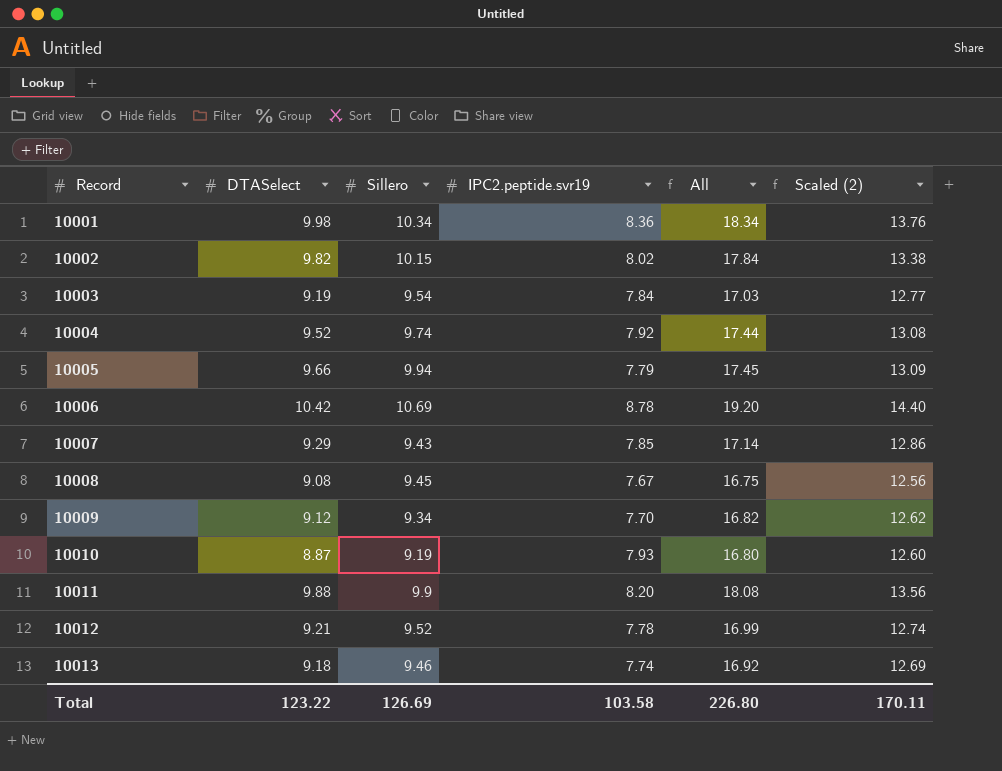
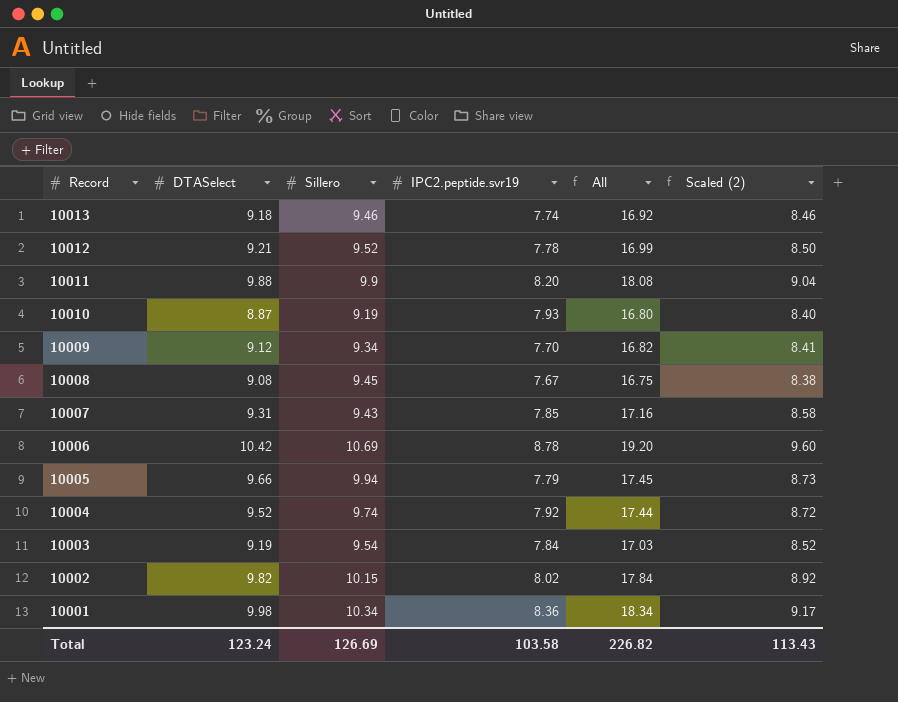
row order: Record ascending -> Record descending
column Scaled (2) | formula: [All] * 0.75 -> [All] * 0.5
10007 | DTASelect: 9.29 -> 9.31
10007 | All: 17.14 -> 17.16
Total | DTASelect: 123.22 -> 123.24
Total | All: 226.80 -> 226.82
Total | Scaled (2): 170.11 -> 113.43

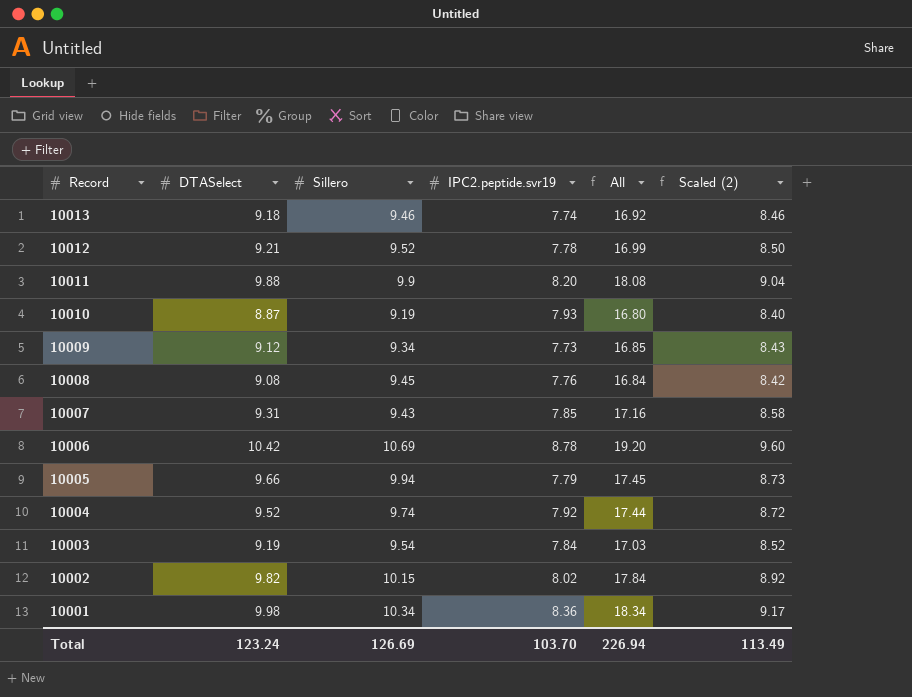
10009 | IPC2.peptide.svr19: 7.70 -> 7.73
10009 | All: 16.82 -> 16.85
10009 | Scaled (2): 8.41 -> 8.43
10008 | IPC2.peptide.svr19: 7.67 -> 7.76
10008 | All: 16.75 -> 16.84
10008 | Scaled (2): 8.38 -> 8.42
Total | IPC2.peptide.svr19: 103.58 -> 103.70
Total | All: 226.82 -> 226.94
Total | Scaled (2): 113.43 -> 113.49

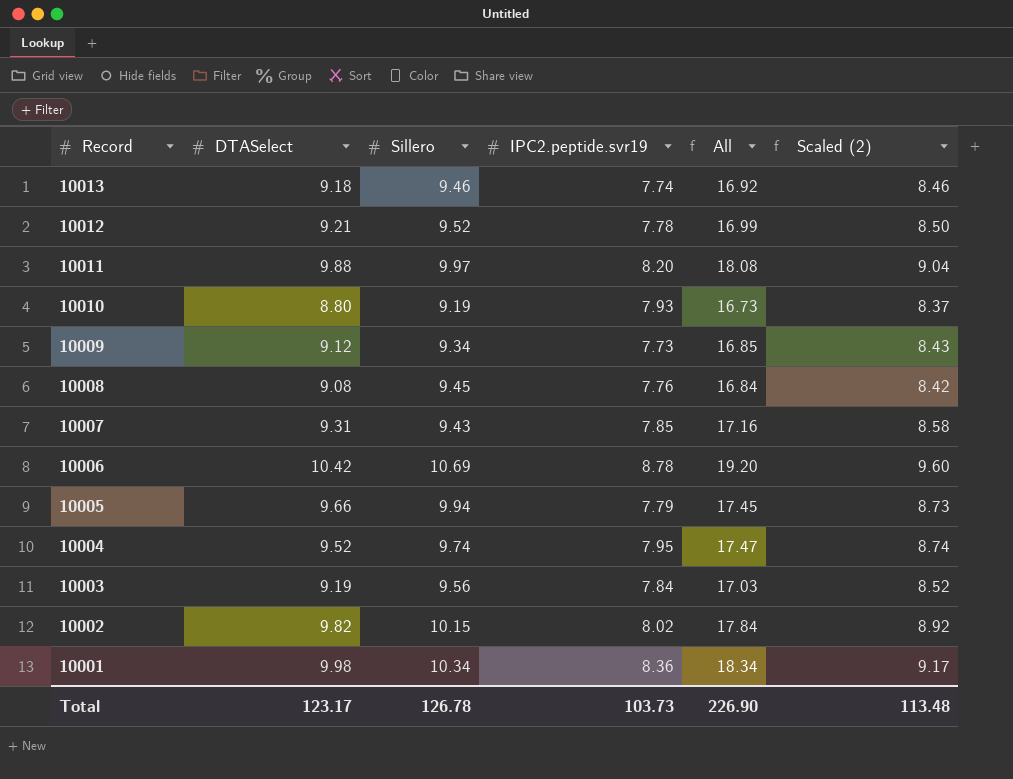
10011 | Sillero: 9.9 -> 9.97
10010 | DTASelect: 8.87 -> 8.80
10010 | All: 16.80 -> 16.73
10010 | Scaled (2): 8.40 -> 8.37
10004 | IPC2.peptide.svr19: 7.92 -> 7.95
10004 | All: 17.44 -> 17.47
10004 | Scaled (2): 8.72 -> 8.74
10003 | Sillero: 9.54 -> 9.56
Total | DTASelect: 123.24 -> 123.17
Total | Sillero: 126.69 -> 126.78
Total | IPC2.peptide.svr19: 103.70 -> 103.73
Total | All: 226.94 -> 226.90
Total | Scaled (2): 113.49 -> 113.48

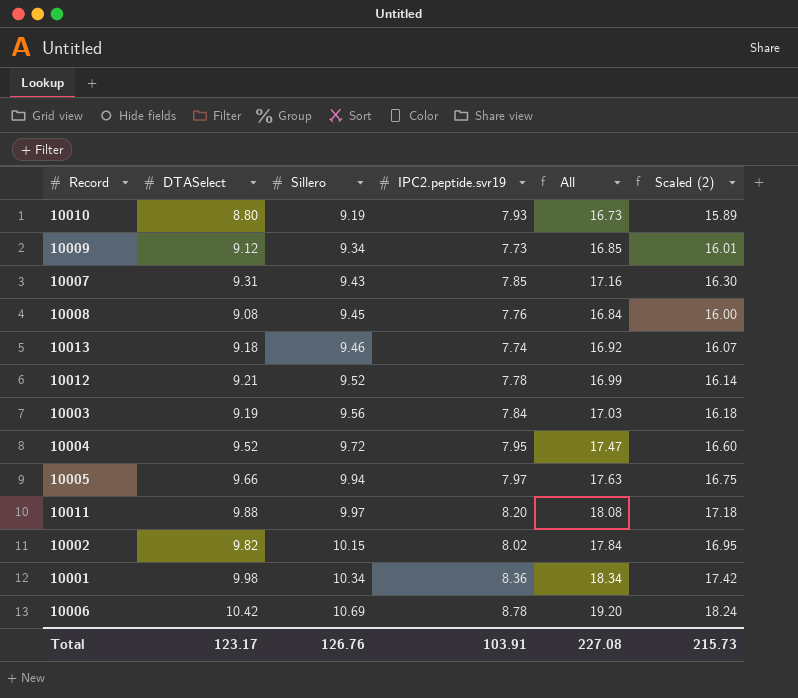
row order: Record descending -> Sillero ascending
column Scaled (2) | formula: [All] * 0.5 -> [All] * 0.95
10004 | Sillero: 9.74 -> 9.72
10005 | IPC2.peptide.svr19: 7.79 -> 7.97
10005 | All: 17.45 -> 17.63
Total | Sillero: 126.78 -> 126.76
Total | IPC2.peptide.svr19: 103.73 -> 103.91
Total | All: 226.90 -> 227.08
Total | Scaled (2): 113.48 -> 215.73

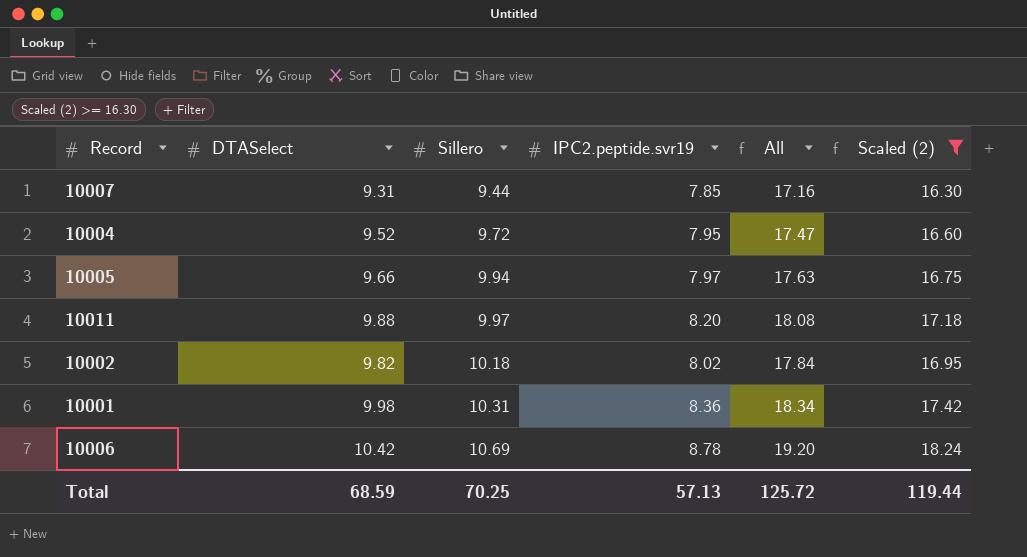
filter: none -> Scaled (2) >= 16.30
10007 | Sillero: 9.43 -> 9.44
10002 | Sillero: 10.15 -> 10.18
10001 | Sillero: 10.34 -> 10.31
Total | DTASelect: 123.17 -> 68.59
Total | Sillero: 126.76 -> 70.25
Total | IPC2.peptide.svr19: 103.91 -> 57.13
Total | All: 227.08 -> 125.72
Total | Scaled (2): 215.73 -> 119.44

